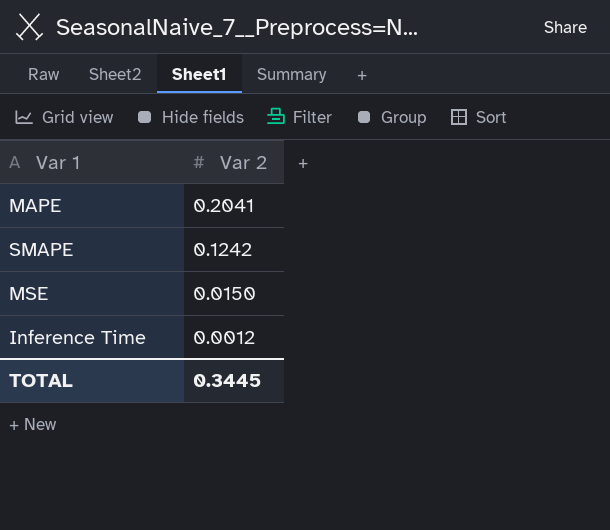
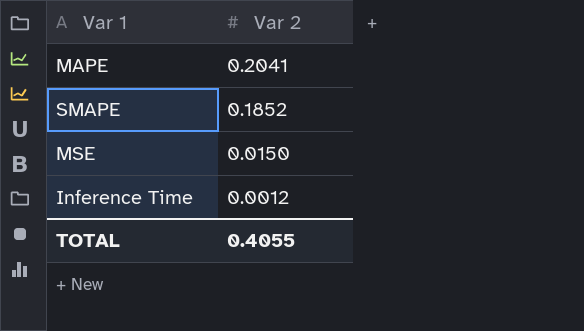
SMAPE | Var 2: 0.1242 -> 0.1852
TOTAL | Var 2: 0.3445 -> 0.4055

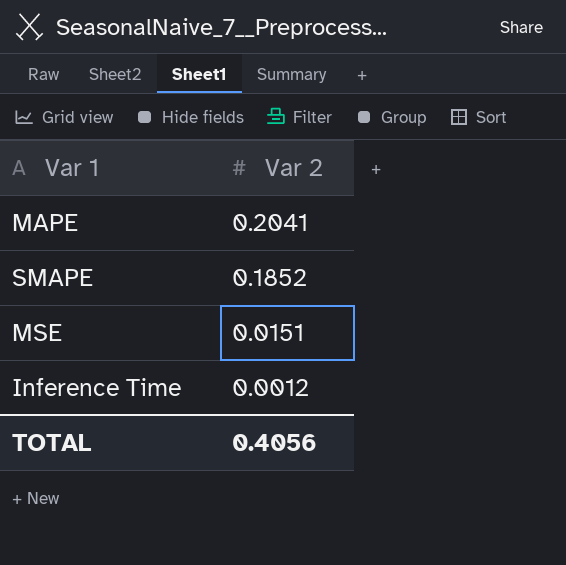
MSE | Var 2: 0.0150 -> 0.0151
TOTAL | Var 2: 0.4055 -> 0.4056

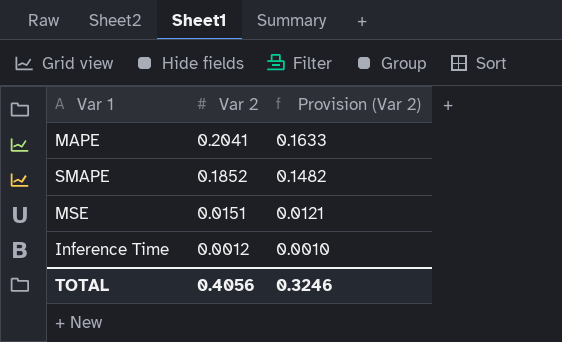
column Provision (Var 2) | formula: none -> [Var 2] * 0.8

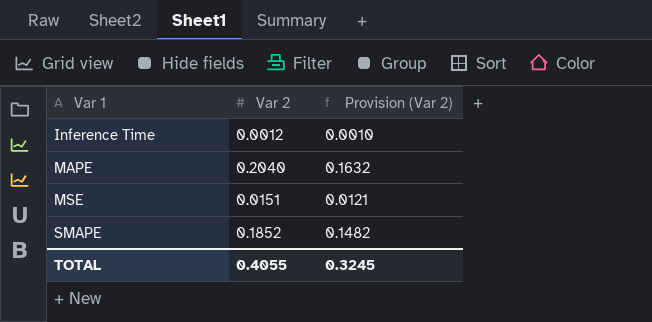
row order: Var 2 descending -> Var 1 ascending
MAPE | Var 2: 0.2041 -> 0.2040
MAPE | Provision (Var 2): 0.1633 -> 0.1632
TOTAL | Var 2: 0.4056 -> 0.4055
TOTAL | Provision (Var 2): 0.3246 -> 0.3245

